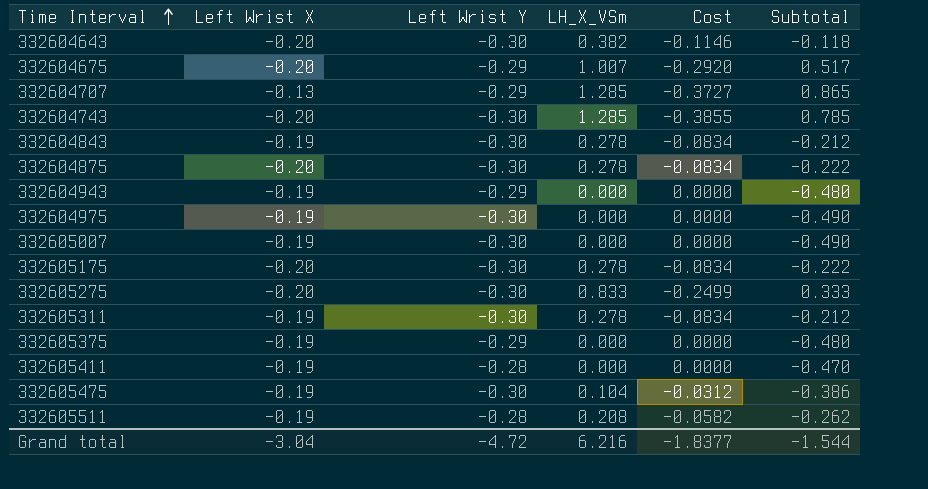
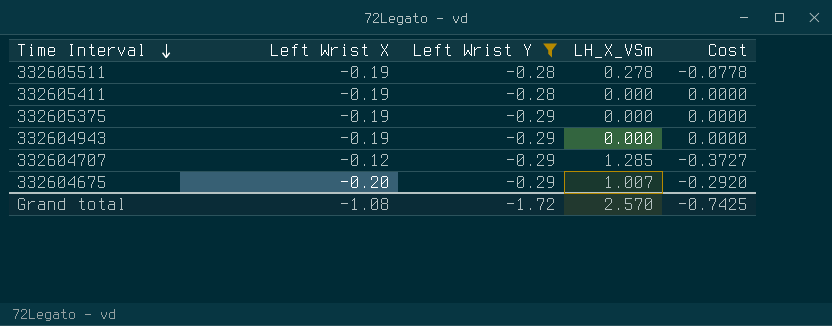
filter: none -> Left Wrist Y != -0.30
row order: Time Interval ascending -> Time Interval descending
column Subtotal | formula: [Left Wrist X] + [Left Wrist Y] + [LH_X_VSm] -> none
332605511 | LH_X_VSm: 0.208 -> 0.278
332605511 | Cost: -0.0582 -> -0.0778
332604707 | Left Wrist X: -0.13 -> -0.12
Grand total | Left Wrist X: -3.04 -> -1.08
Grand total | Left Wrist Y: -4.72 -> -1.72
Grand total | LH_X_VSm: 6.216 -> 2.570
Grand total | Cost: -1.8377 -> -0.7425

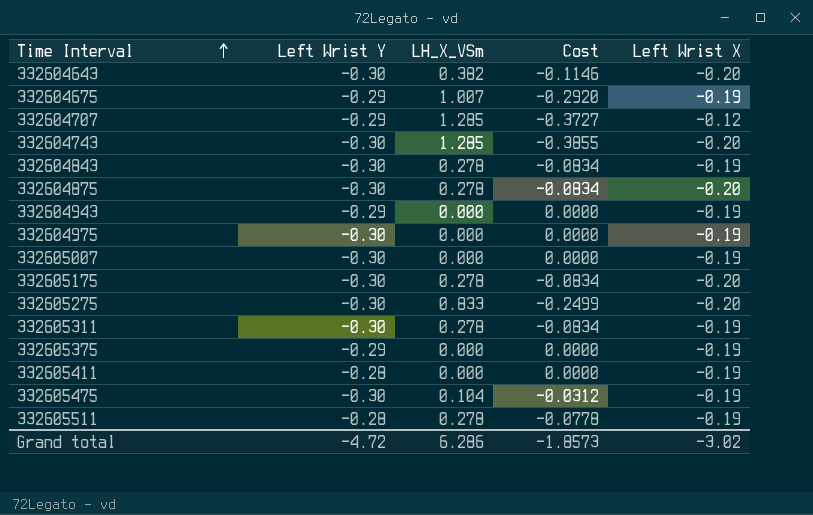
filter: Left Wrist Y != -0.30 -> none
row order: Time Interval descending -> Time Interval ascending
column Left Wrist X | position: 2 -> 5
332604675 | Left Wrist X: -0.20 -> -0.19
Grand total | Left Wrist Y: -1.72 -> -4.72
Grand total | LH_X_VSm: 2.570 -> 6.286
Grand total | Cost: -0.7425 -> -1.8573
Grand total | Left Wrist X: -1.08 -> -3.02

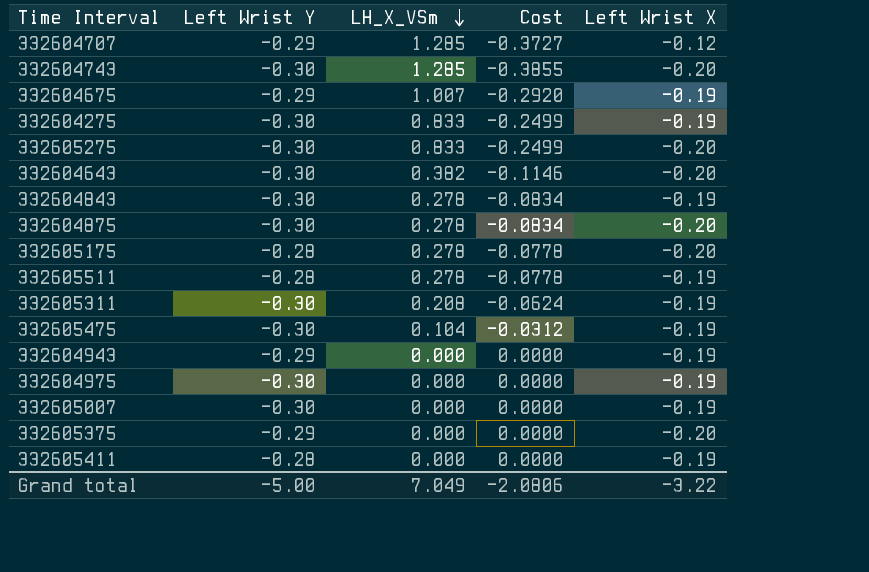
row order: Time Interval ascending -> LH_X_VSm descending
row 332604275: none -> -0.30 | 0.833 | -0.2499 | -0.19
332605175 | Left Wrist Y: -0.30 -> -0.28
332605175 | Cost: -0.0834 -> -0.0778
332605311 | LH_X_VSm: 0.278 -> 0.208
332605311 | Cost: -0.0834 -> -0.0624
332605375 | Left Wrist X: -0.19 -> -0.20
Grand total | Left Wrist Y: -4.72 -> -5.00
Grand total | LH_X_VSm: 6.286 -> 7.049
Grand total | Cost: -1.8573 -> -2.0806
Grand total | Left Wrist X: -3.02 -> -3.22

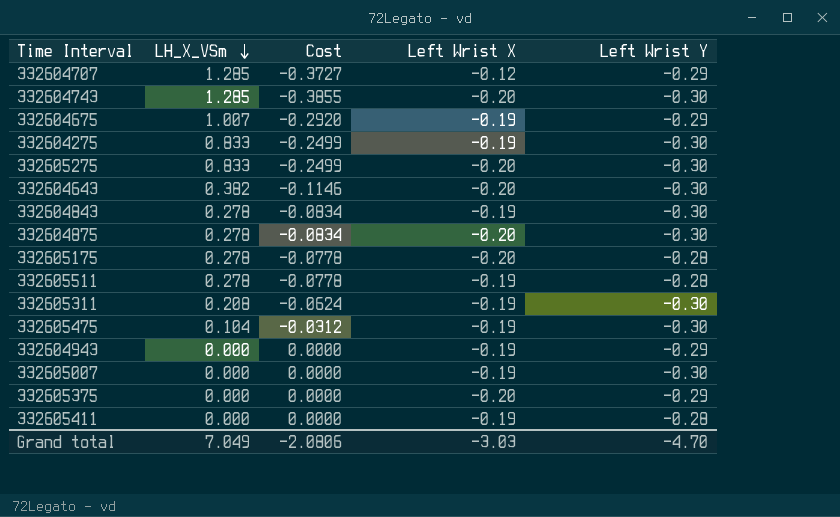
column Left Wrist Y | position: 2 -> 5
row 332604975: -0.30 | 0.000 | 0.0000 | -0.19 -> none
Grand total | Left Wrist X: -3.22 -> -3.03
Grand total | Left Wrist Y: -5.00 -> -4.70

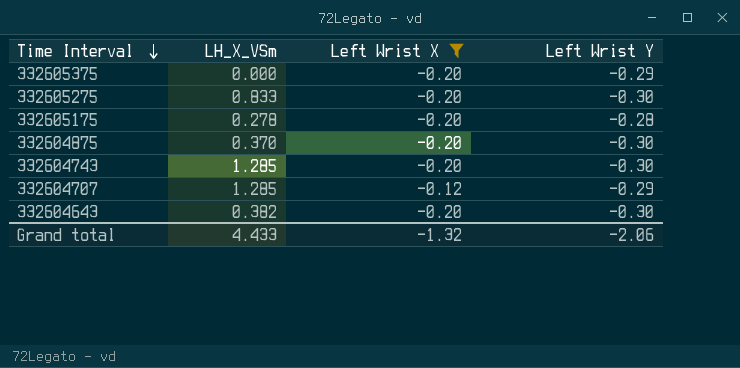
filter: none -> Left Wrist X != -0.19
row order: LH_X_VSm descending -> Time Interval descending
column Cost | formula: [LH_X_VSm] * [Left Wrist Y] -> none
332604875 | LH_X_VSm: 0.278 -> 0.370
Grand total | LH_X_VSm: 7.049 -> 4.433
Grand total | Left Wrist X: -3.03 -> -1.32
Grand total | Left Wrist Y: -4.70 -> -2.06

